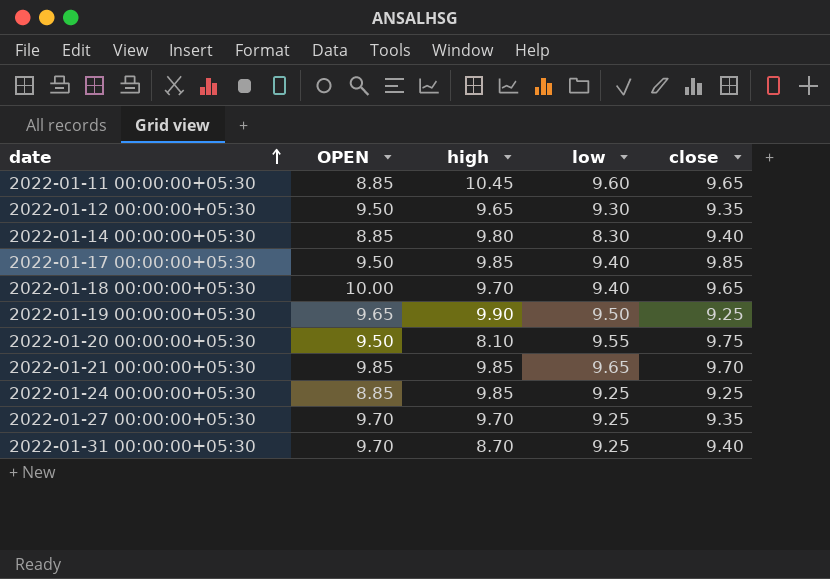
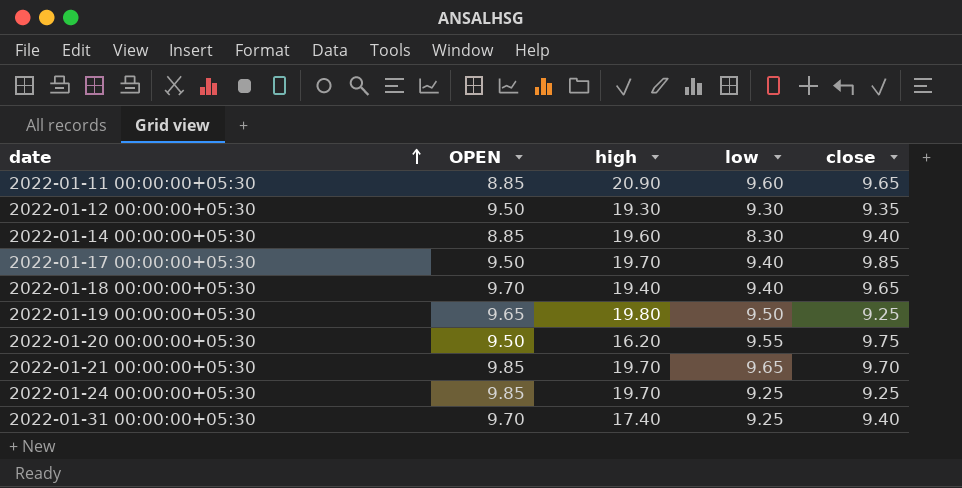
row 2022-01-27 00:00:00+05:30: 9.70 | 9.70 | 9.25 | 9.35 -> none
2022-01-11 00:00:00+05:30 | high: 10.45 -> 20.90
2022-01-12 00:00:00+05:30 | high: 9.65 -> 19.30
2022-01-14 00:00:00+05:30 | high: 9.80 -> 19.60
2022-01-17 00:00:00+05:30 | high: 9.85 -> 19.70
2022-01-18 00:00:00+05:30 | OPEN: 10.00 -> 9.70
2022-01-18 00:00:00+05:30 | high: 9.70 -> 19.40
2022-01-19 00:00:00+05:30 | high: 9.90 -> 19.80
2022-01-20 00:00:00+05:30 | high: 8.10 -> 16.20
2022-01-21 00:00:00+05:30 | high: 9.85 -> 19.70
2022-01-24 00:00:00+05:30 | OPEN: 8.85 -> 9.85
2022-01-24 00:00:00+05:30 | high: 9.85 -> 19.70
2022-01-31 00:00:00+05:30 | high: 8.70 -> 17.40

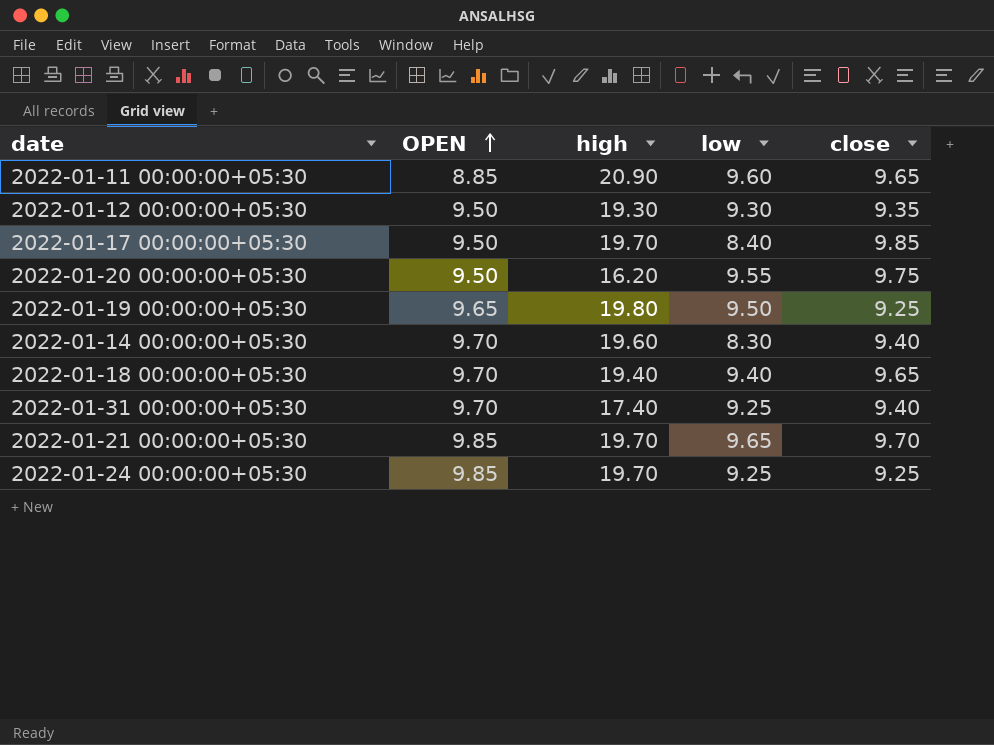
row order: date ascending -> OPEN ascending
2022-01-17 00:00:00+05:30 | low: 9.40 -> 8.40
2022-01-14 00:00:00+05:30 | OPEN: 8.85 -> 9.70

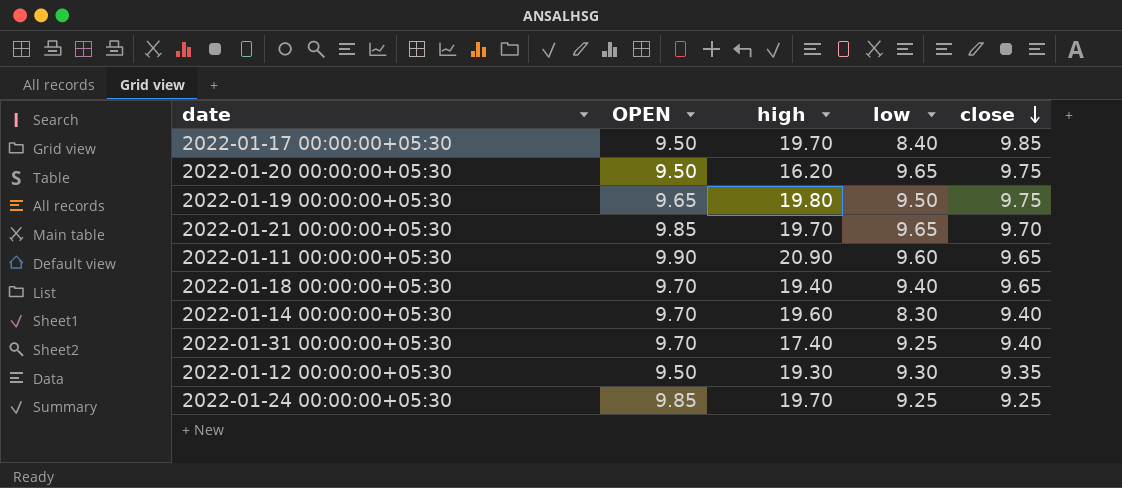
row order: OPEN ascending -> close descending
2022-01-20 00:00:00+05:30 | low: 9.55 -> 9.65
2022-01-19 00:00:00+05:30 | close: 9.25 -> 9.75
2022-01-11 00:00:00+05:30 | OPEN: 8.85 -> 9.90

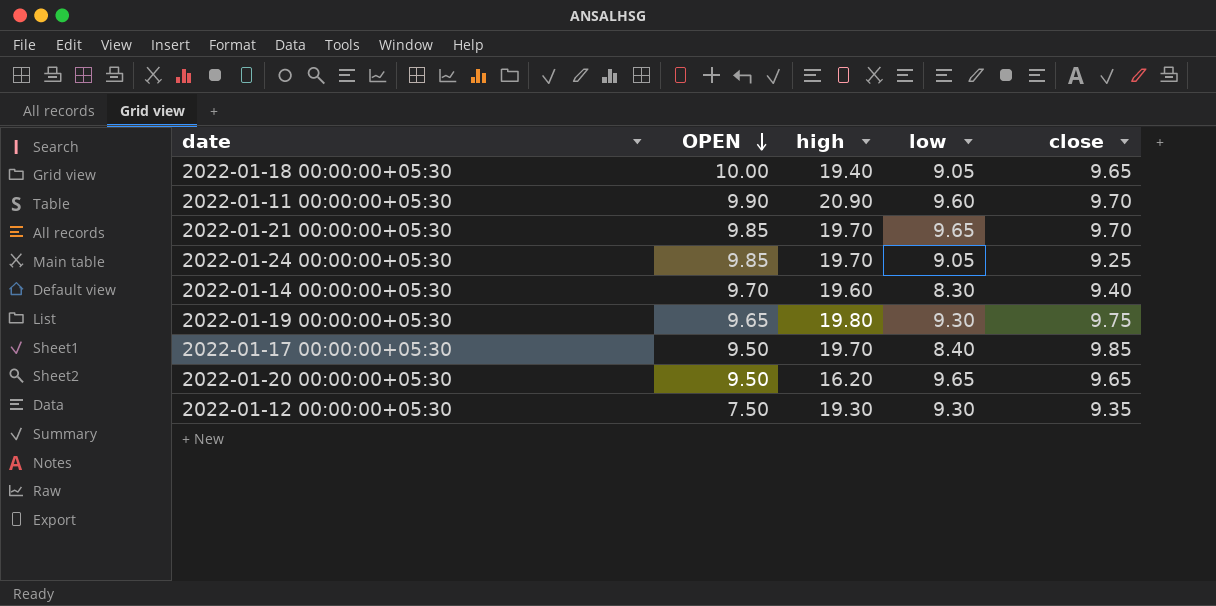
row order: close descending -> OPEN descending
row 2022-01-31 00:00:00+05:30: 9.70 | 17.40 | 9.25 | 9.40 -> none
2022-01-18 00:00:00+05:30 | OPEN: 9.70 -> 10.00
2022-01-18 00:00:00+05:30 | low: 9.40 -> 9.05
2022-01-11 00:00:00+05:30 | close: 9.65 -> 9.70
2022-01-24 00:00:00+05:30 | low: 9.25 -> 9.05
2022-01-19 00:00:00+05:30 | low: 9.50 -> 9.30
2022-01-20 00:00:00+05:30 | close: 9.75 -> 9.65
2022-01-12 00:00:00+05:30 | OPEN: 9.50 -> 7.50

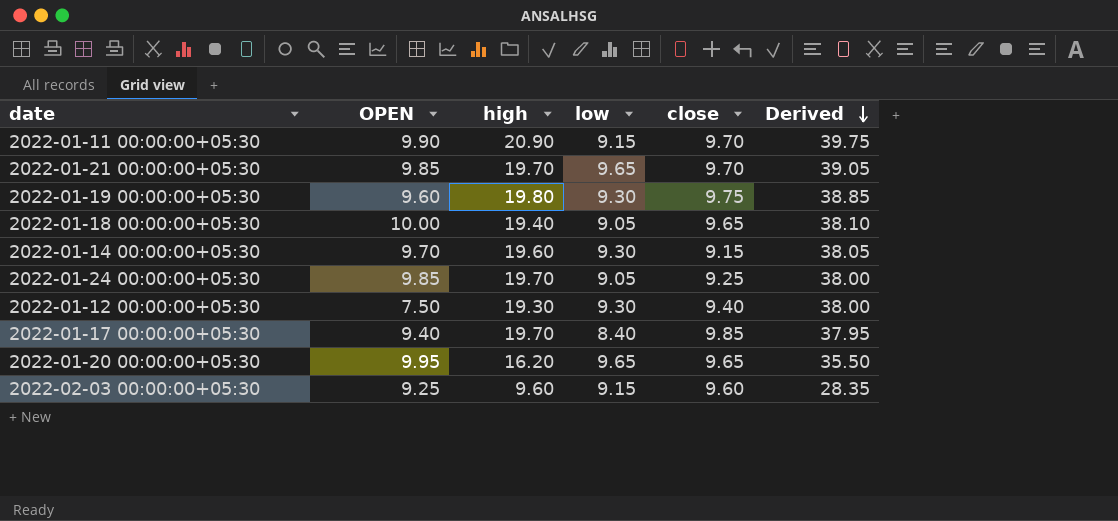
row order: OPEN descending -> Derived descending
column Derived | formula: none -> [high] + [low] + [close]
2022-01-11 00:00:00+05:30 | low: 9.60 -> 9.15
2022-01-19 00:00:00+05:30 | OPEN: 9.65 -> 9.60
2022-01-14 00:00:00+05:30 | low: 8.30 -> 9.30
2022-01-14 00:00:00+05:30 | close: 9.40 -> 9.15
2022-01-12 00:00:00+05:30 | close: 9.35 -> 9.40
2022-01-17 00:00:00+05:30 | OPEN: 9.50 -> 9.40
2022-01-20 00:00:00+05:30 | OPEN: 9.50 -> 9.95
row 2022-02-03 00:00:00+05:30: none -> 9.25 | 9.60 | 9.15 | 9.60 | 28.35

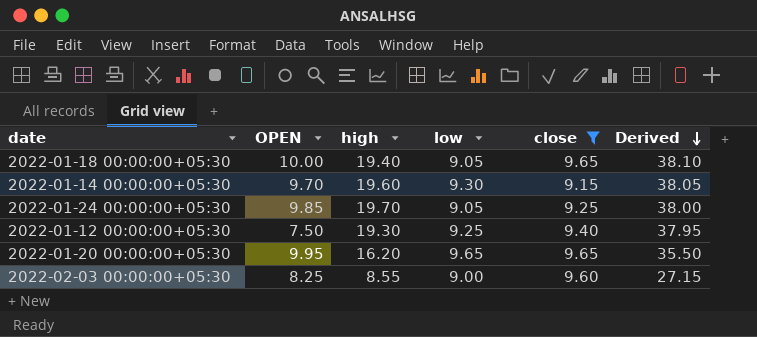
filter: none -> close <= 9.65
2022-01-12 00:00:00+05:30 | low: 9.30 -> 9.25
2022-01-12 00:00:00+05:30 | Derived: 38.00 -> 37.95
2022-02-03 00:00:00+05:30 | OPEN: 9.25 -> 8.25
2022-02-03 00:00:00+05:30 | high: 9.60 -> 8.55
2022-02-03 00:00:00+05:30 | low: 9.15 -> 9.00
2022-02-03 00:00:00+05:30 | Derived: 28.35 -> 27.15

